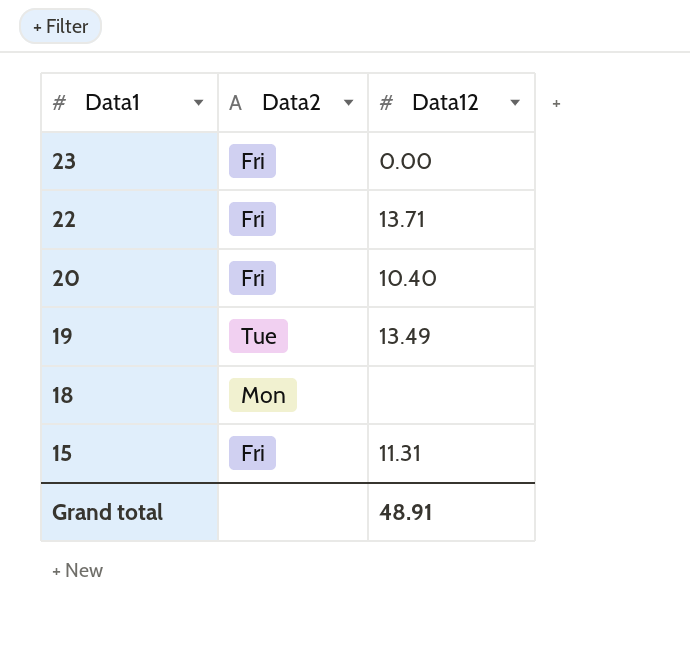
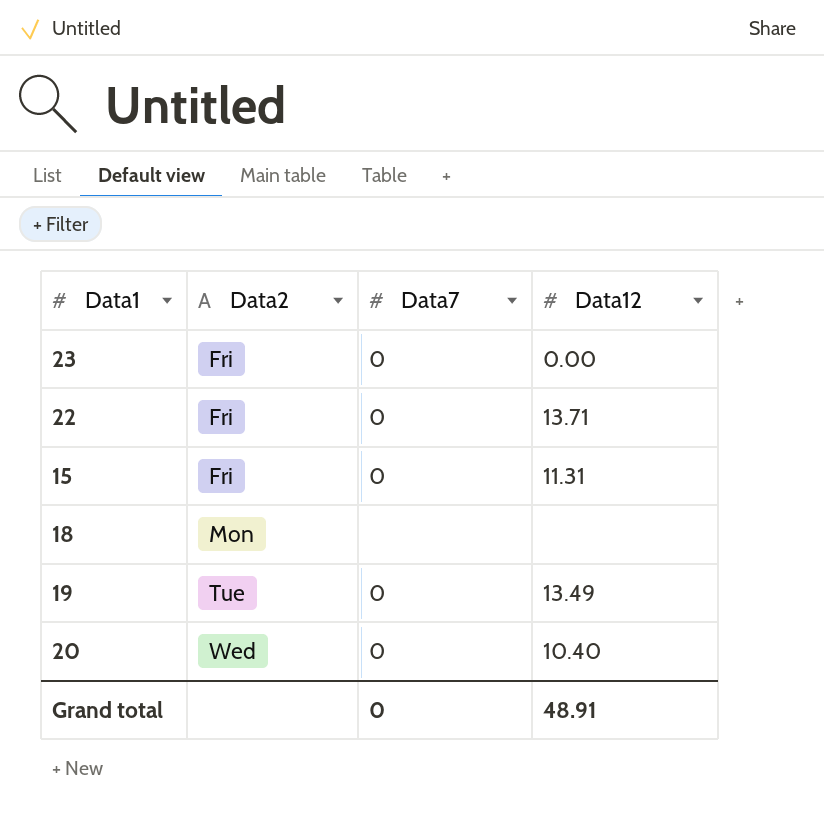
row order: Data1 descending -> Data2 ascending
column Data7 | position: none -> 3
20 | Data2: Fri -> Wed

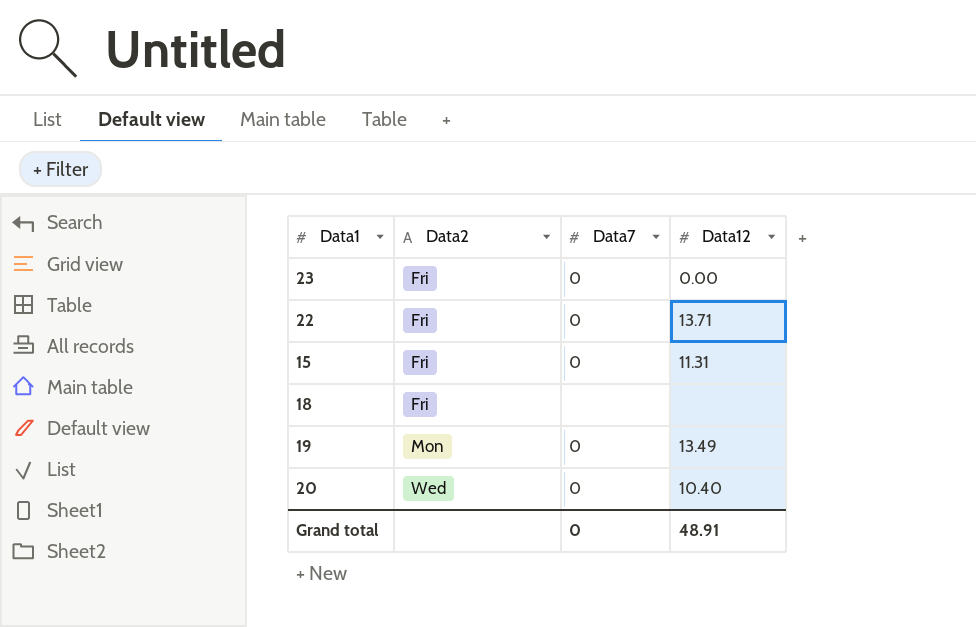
18 | Data2: Mon -> Fri
19 | Data2: Tue -> Mon

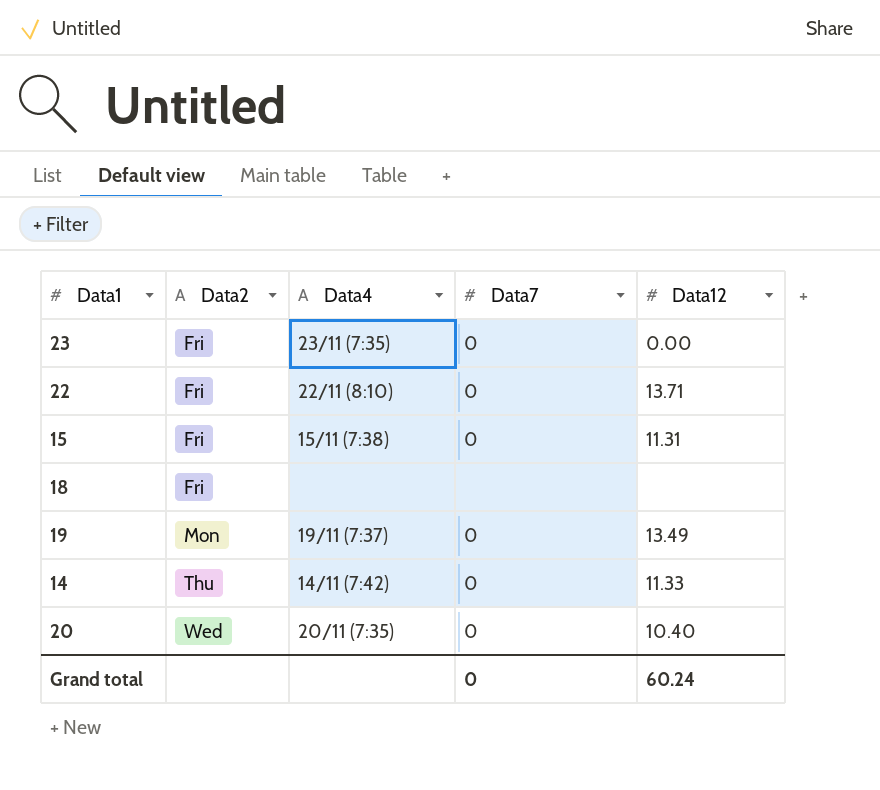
column Data4 | position: none -> 3
row 14: none -> Thu | 14/11 (7:42) | 0 | 11.33
Grand total | Data12: 48.91 -> 60.24

